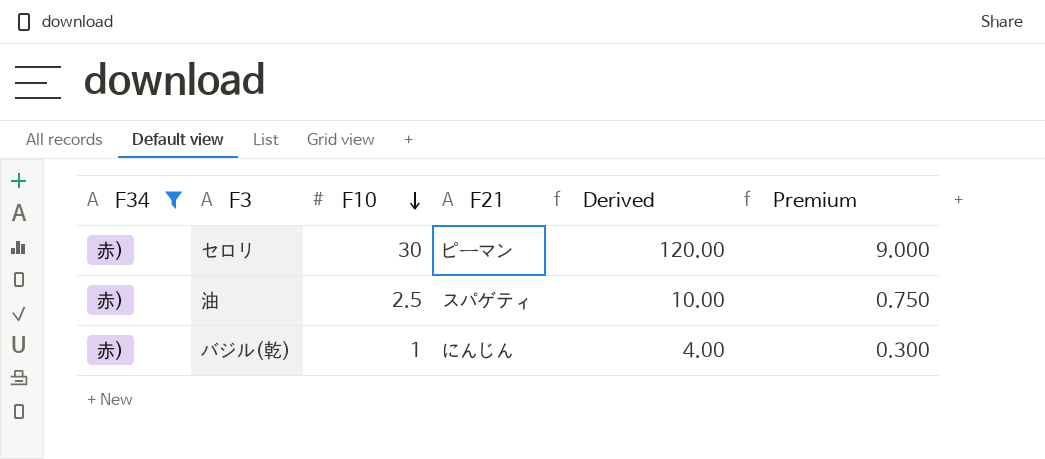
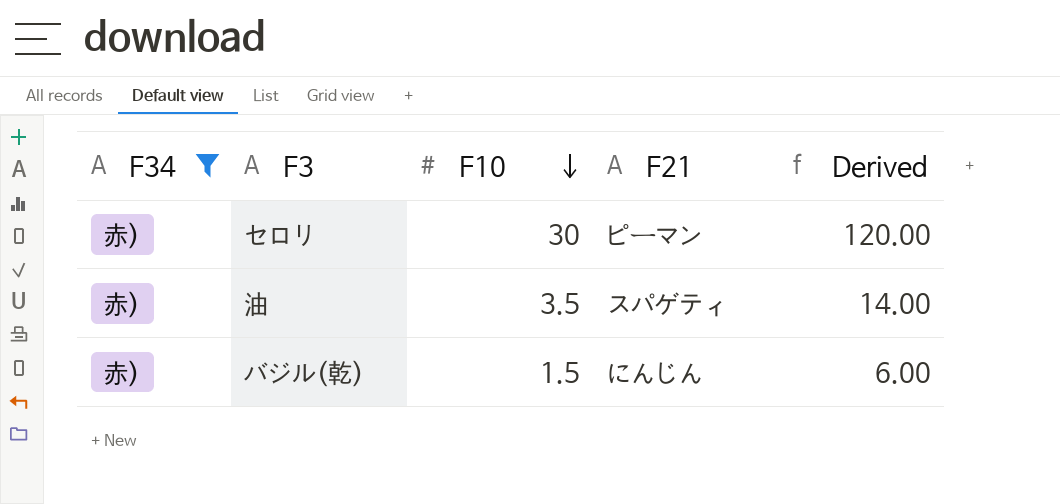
column Premium | formula: [F10] * 0.3 -> none
油 | F10: 2.5 -> 3.5
油 | Derived: 10.00 -> 14.00
バジル(乾) | F10: 1 -> 1.5
バジル(乾) | Derived: 4.00 -> 6.00

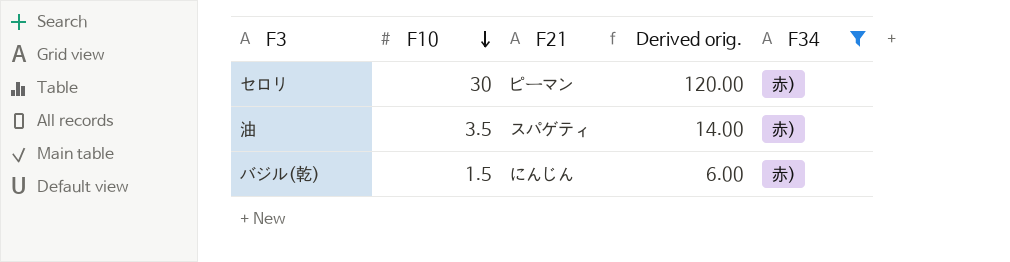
column name: Derived -> Derived orig.
column F34 | position: 1 -> 5

